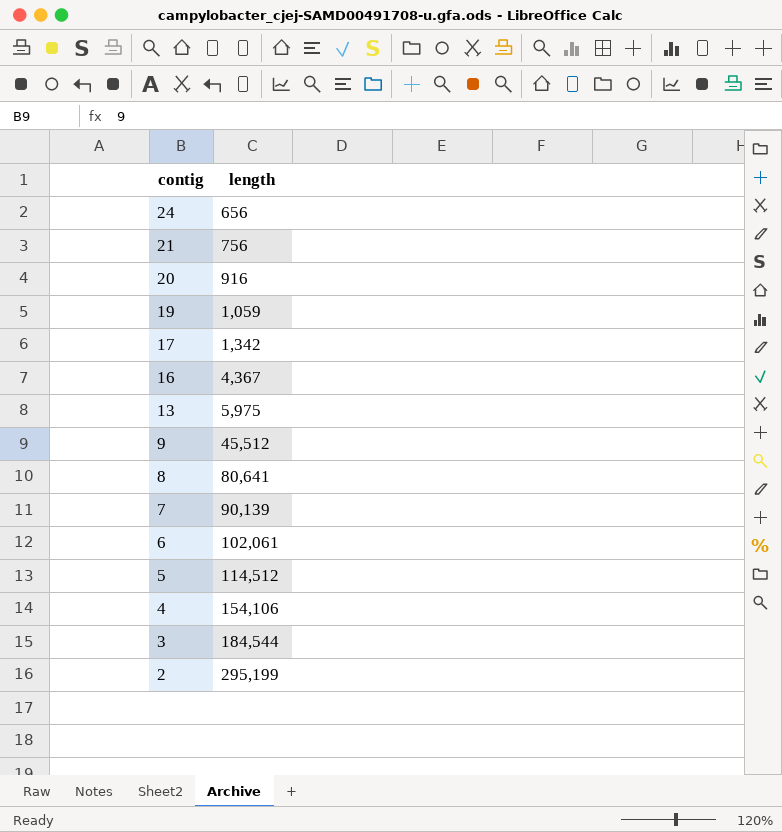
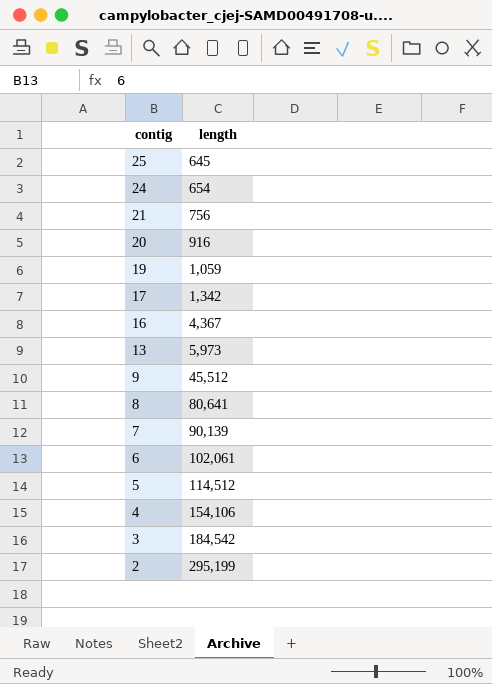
row 25: none -> 645
24 | length: 656 -> 654
13 | length: 5,975 -> 5,973
3 | length: 184,544 -> 184,542

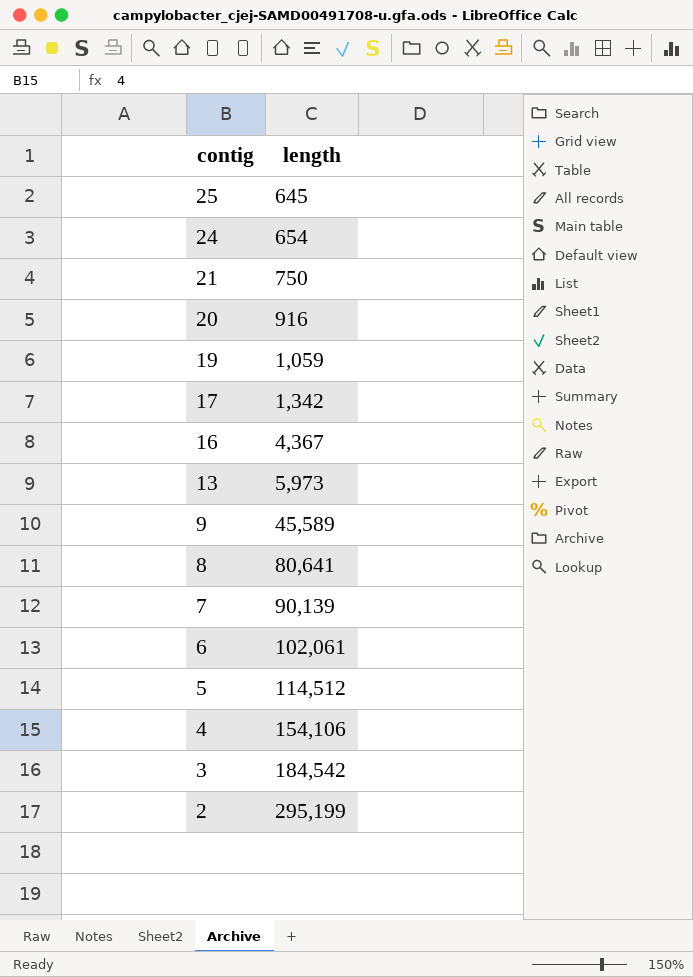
21 | length: 756 -> 750
9 | length: 45,512 -> 45,589

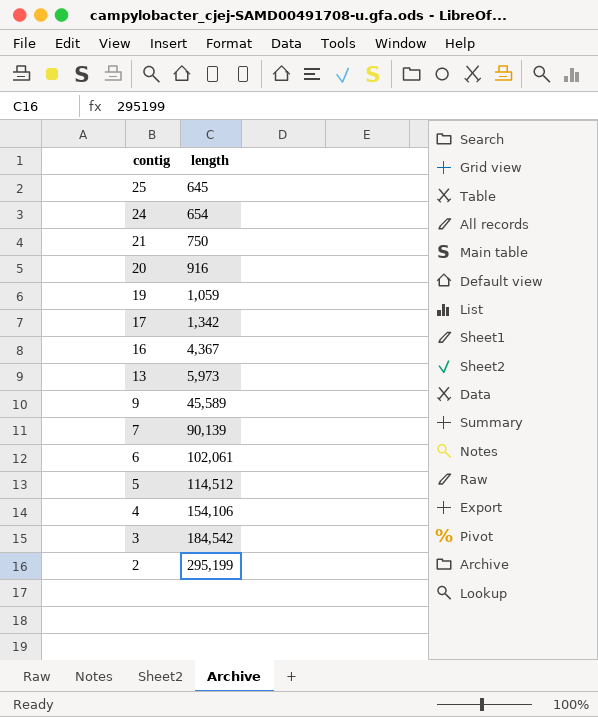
row 8: 80,641 -> none

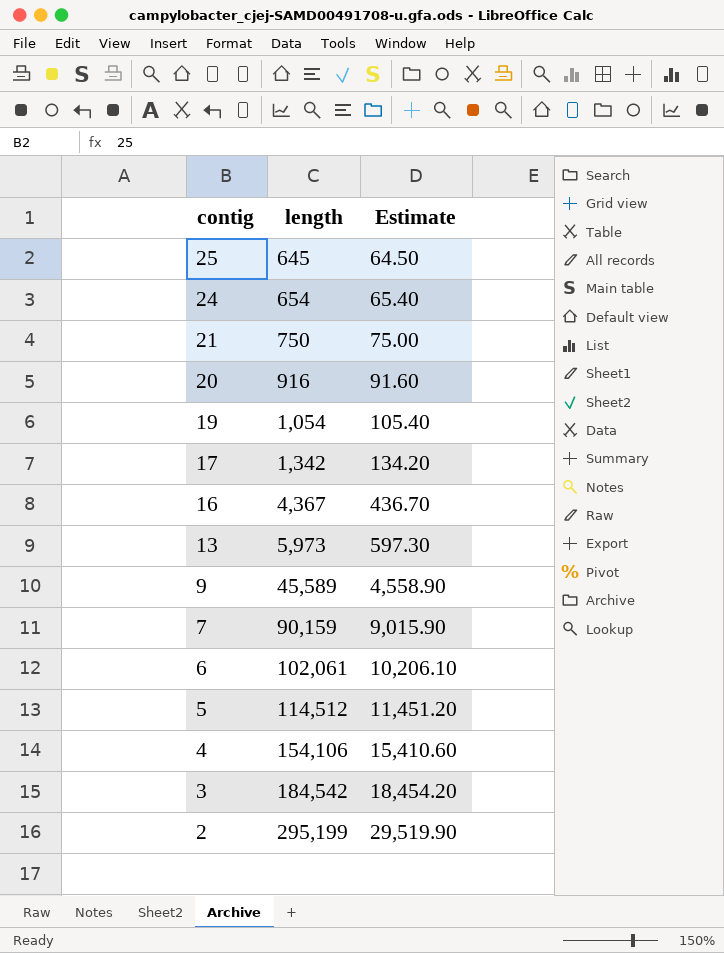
column Estimate | formula: none -> [length] * 0.1
19 | length: 1,059 -> 1,054
7 | length: 90,139 -> 90,159

